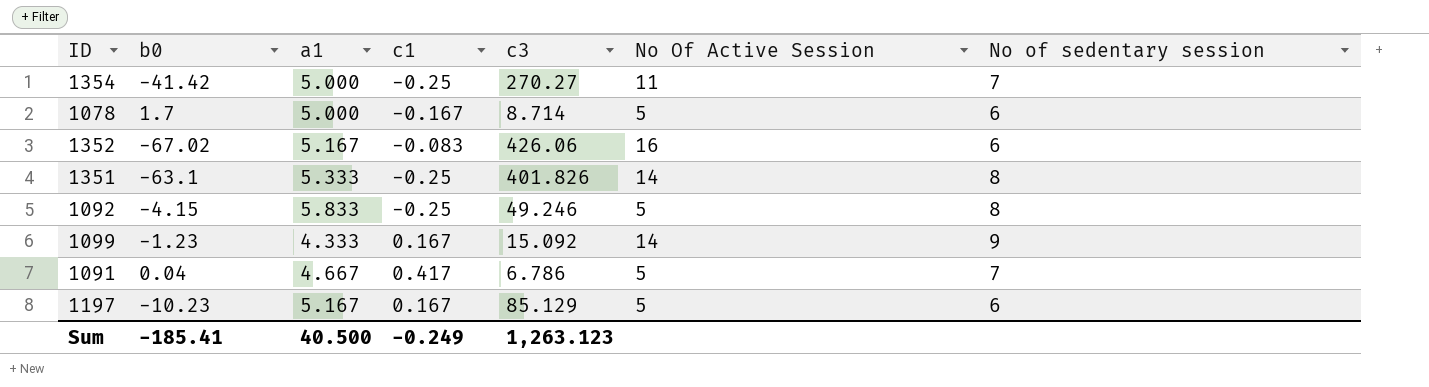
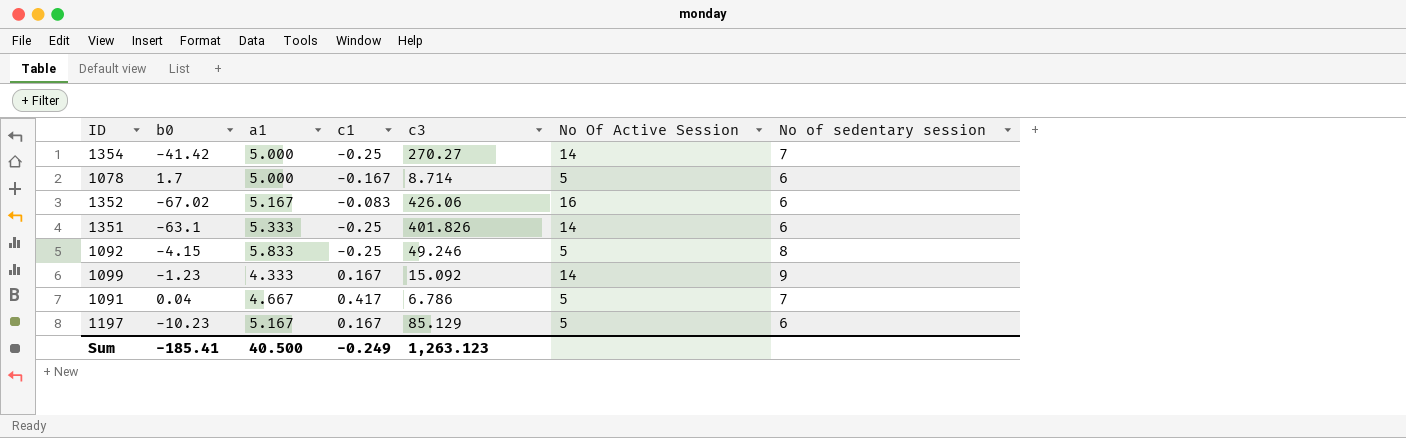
1354 | No Of Active Session: 11 -> 14
1351 | No of sedentary session: 8 -> 6

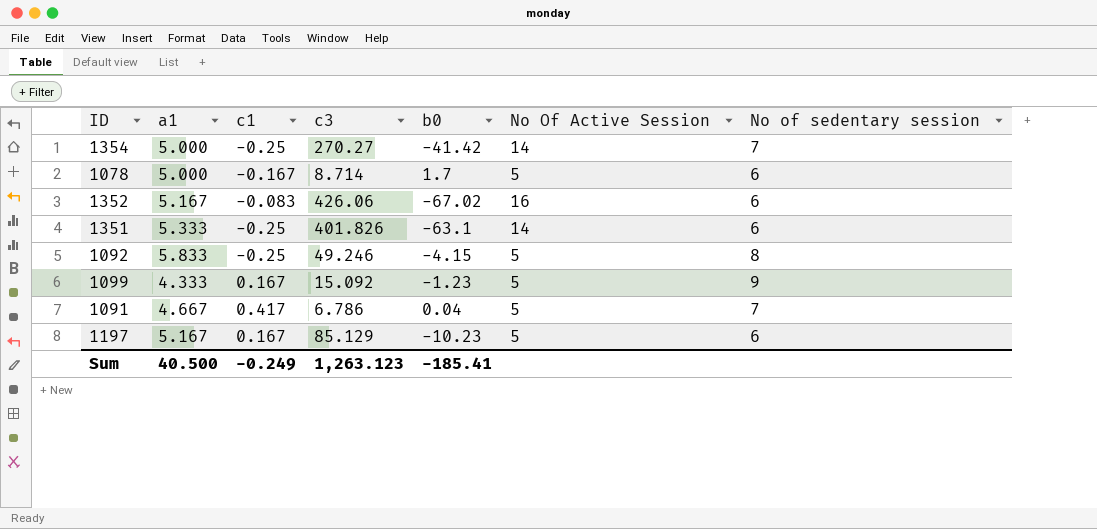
column b0 | position: 2 -> 5
1099 | No Of Active Session: 14 -> 5

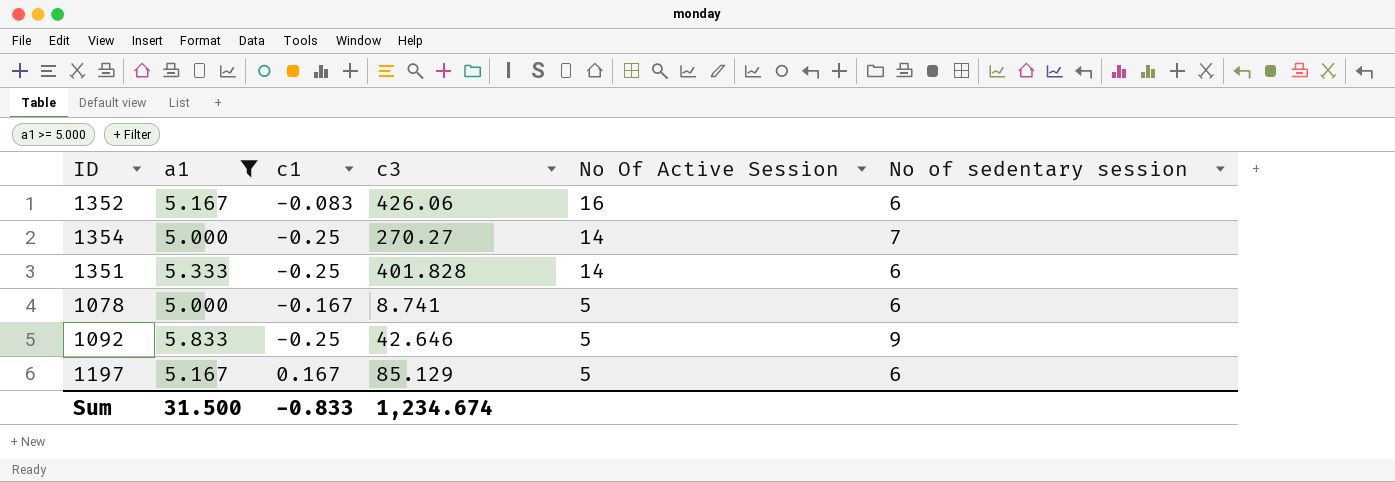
filter: none -> a1 >= 5.000
row order: none -> No Of Active Session descending
column b0 | position: 5 -> none
1351 | c3: 401.826 -> 401.828
1078 | c3: 8.714 -> 8.741
1092 | c3: 49.246 -> 42.646
1092 | No of sedentary session: 8 -> 9
Sum | a1: 40.500 -> 31.500
Sum | c1: -0.249 -> -0.833
Sum | c3: 1,263.123 -> 1,234.674

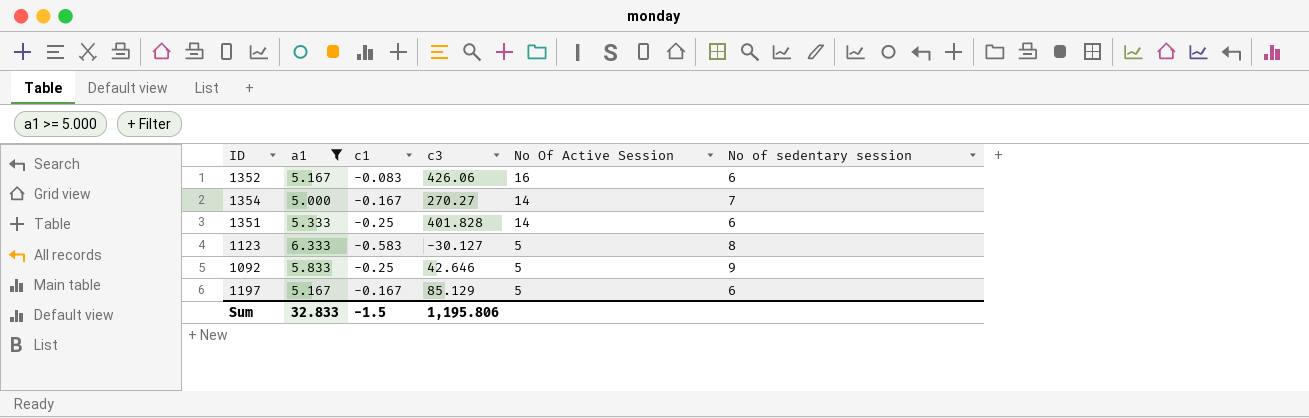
row 1078: 5.000 | -0.167 | 8.741 | 5 | 6 -> none
1354 | c1: -0.25 -> -0.167
row 1123: none -> 6.333 | -0.583 | -30.127 | 5 | 8
1197 | c1: 0.167 -> -0.167
Sum | a1: 31.500 -> 32.833
Sum | c1: -0.833 -> -1.5
Sum | c3: 1,234.674 -> 1,195.806

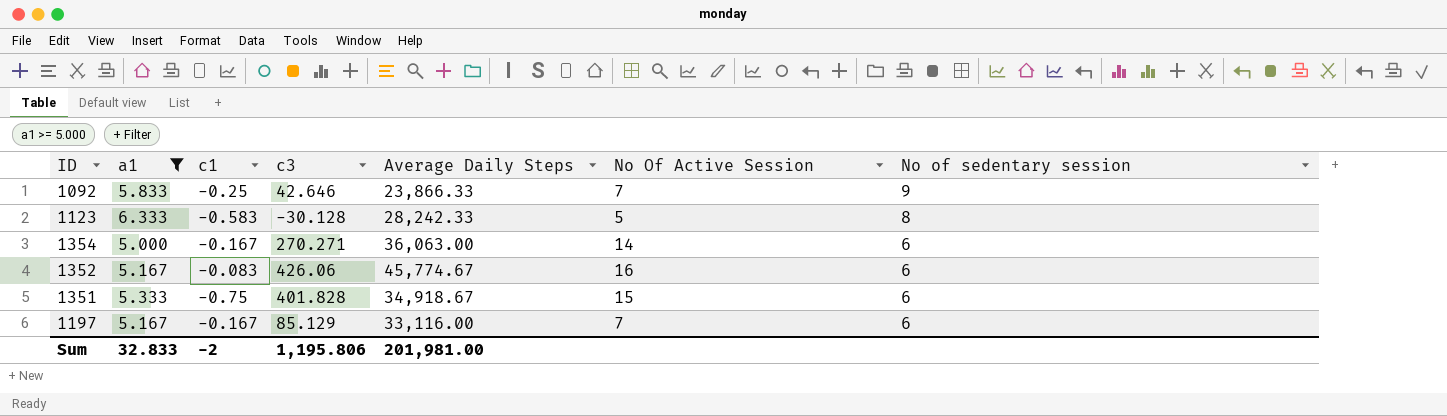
row order: No Of Active Session descending -> No of sedentary session descending
column Average Daily Steps | position: none -> 5
1092 | No Of Active Session: 5 -> 7
1123 | c3: -30.127 -> -30.128
1354 | c3: 270.27 -> 270.271
1354 | No of sedentary session: 7 -> 6
1351 | c1: -0.25 -> -0.75
1351 | No Of Active Session: 14 -> 15
1197 | No Of Active Session: 5 -> 7
Sum | c1: -1.5 -> -2

